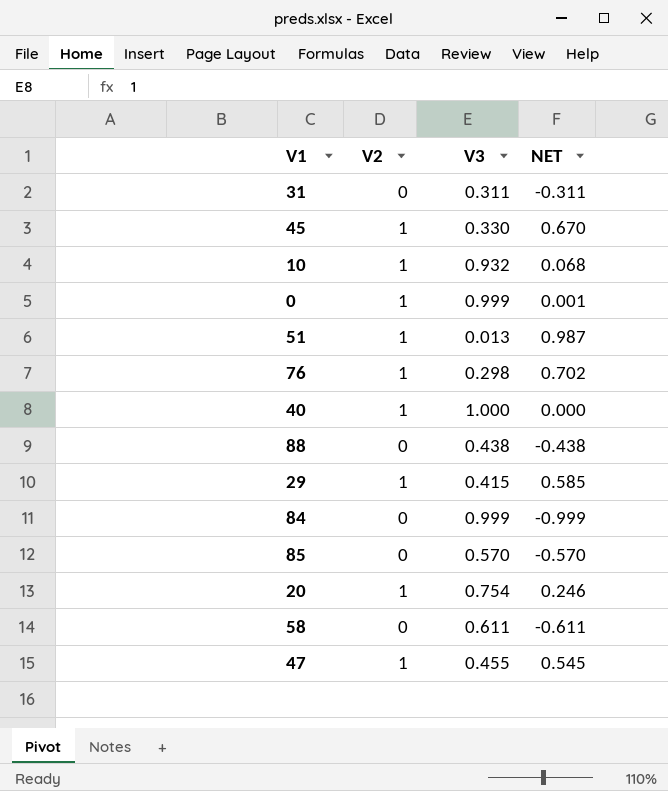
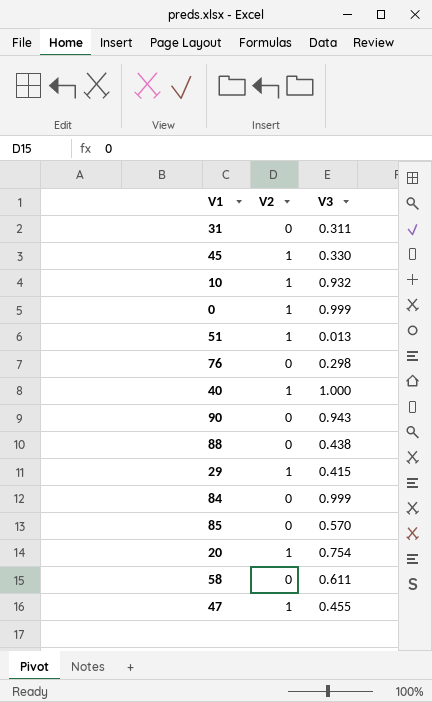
column NET | formula: [V2] - [V3] -> none
76 | V2: 1 -> 0
row 90: none -> 0 | 0.943

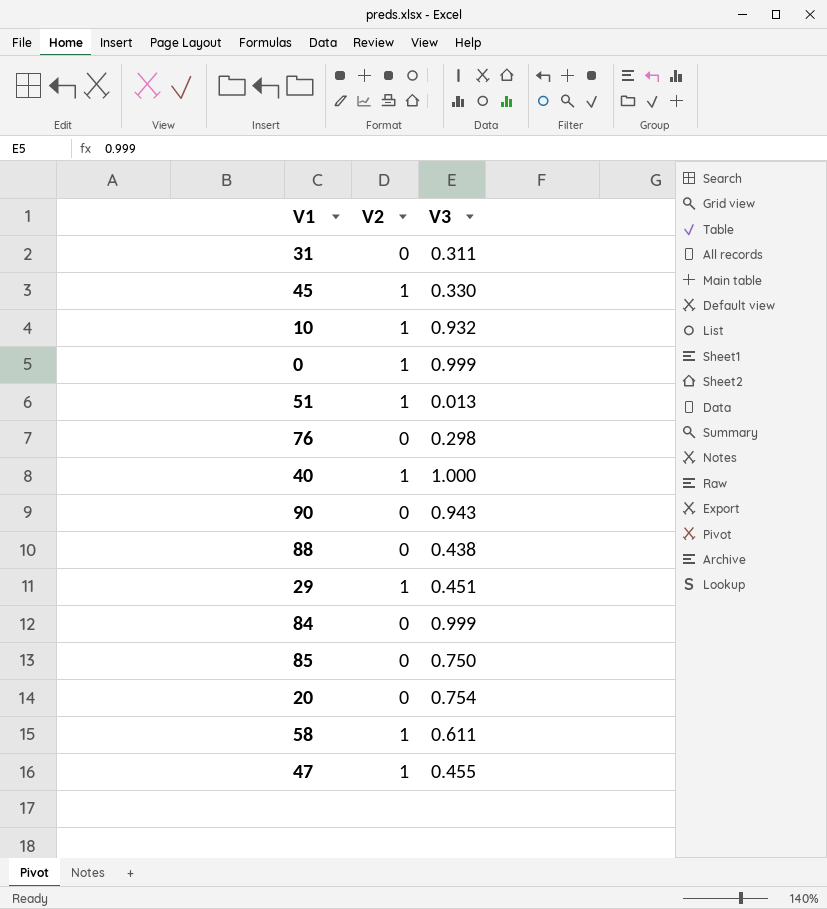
29 | V3: 0.415 -> 0.451
85 | V3: 0.570 -> 0.750
20 | V2: 1 -> 0
58 | V2: 0 -> 1

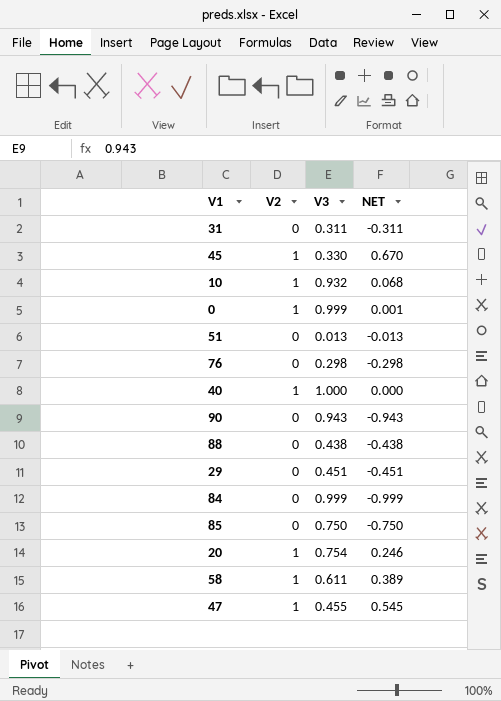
column NET | formula: none -> [V2] - [V3]
51 | V2: 1 -> 0
29 | V2: 1 -> 0
20 | V2: 0 -> 1

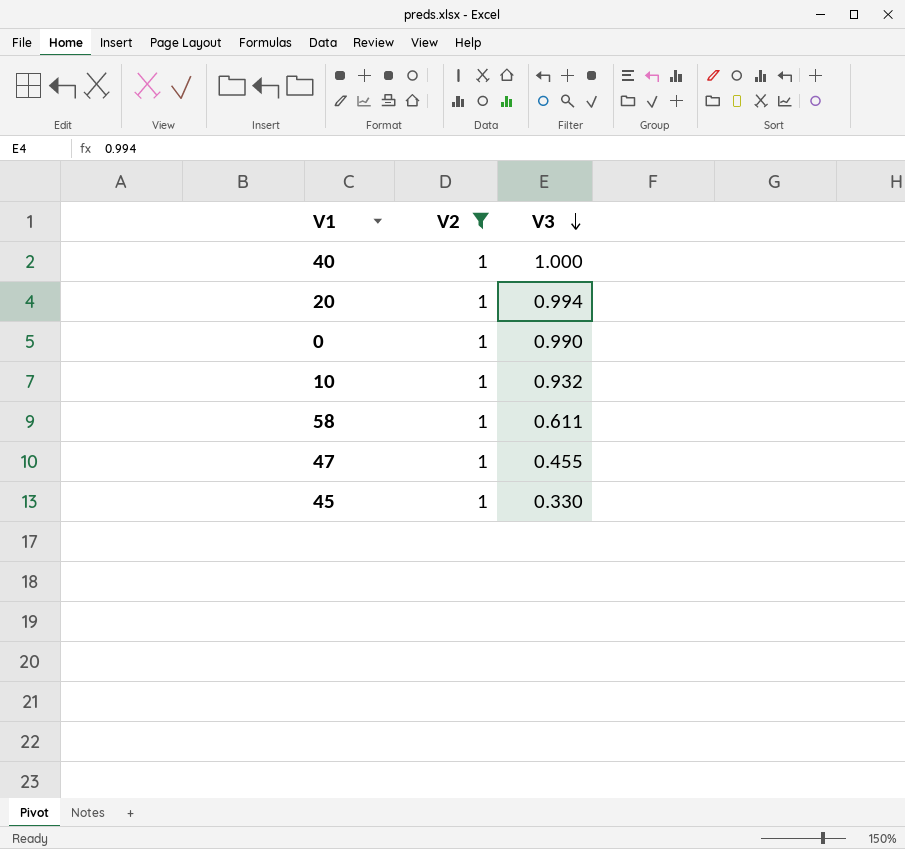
filter: none -> V2 = 1
row order: none -> V3 descending
column NET | formula: [V2] - [V3] -> none
20 | V3: 0.754 -> 0.994
0 | V3: 0.999 -> 0.990

